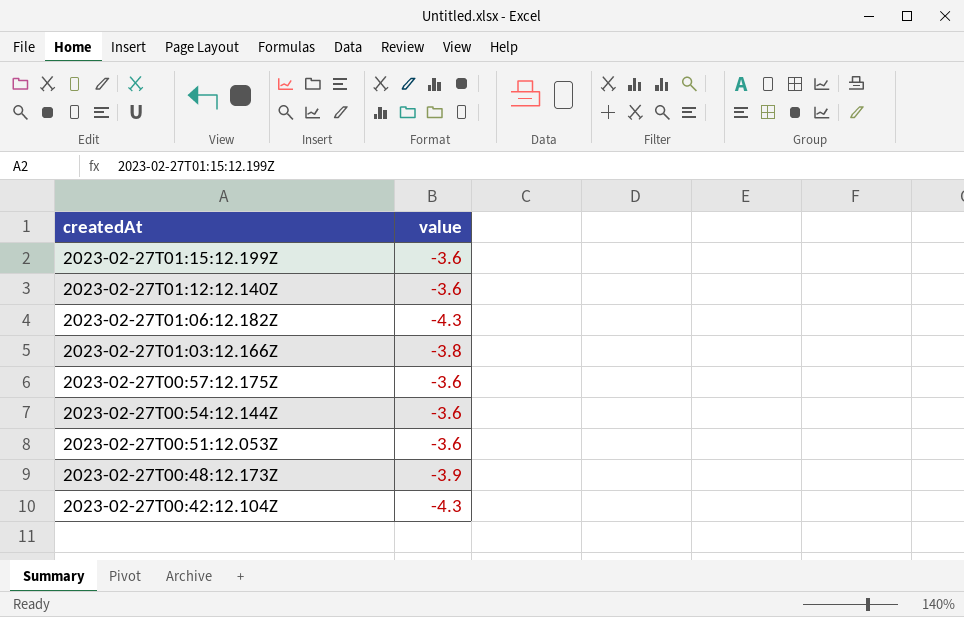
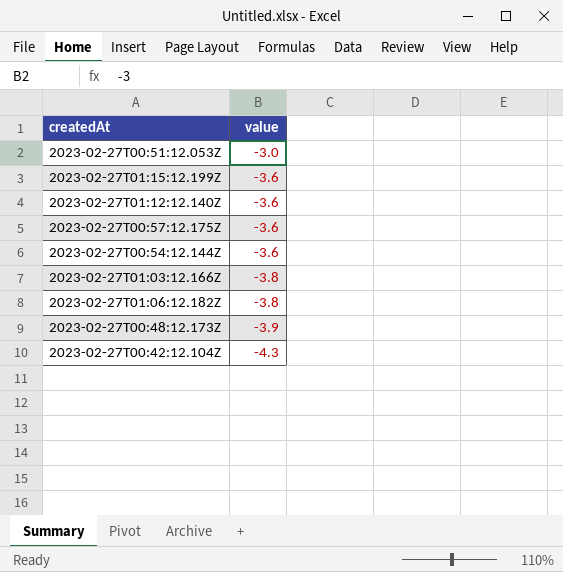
row order: createdAt descending -> value descending
2023-02-27T00:51:12.053Z | value: -3.6 -> -3.0
2023-02-27T01:06:12.182Z | value: -4.3 -> -3.8

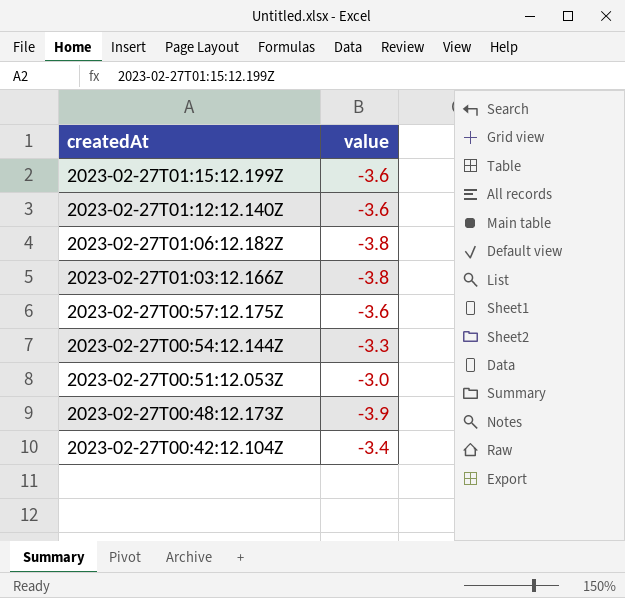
row order: value descending -> createdAt descending
2023-02-27T00:54:12.144Z | value: -3.6 -> -3.3
2023-02-27T00:42:12.104Z | value: -4.3 -> -3.4

